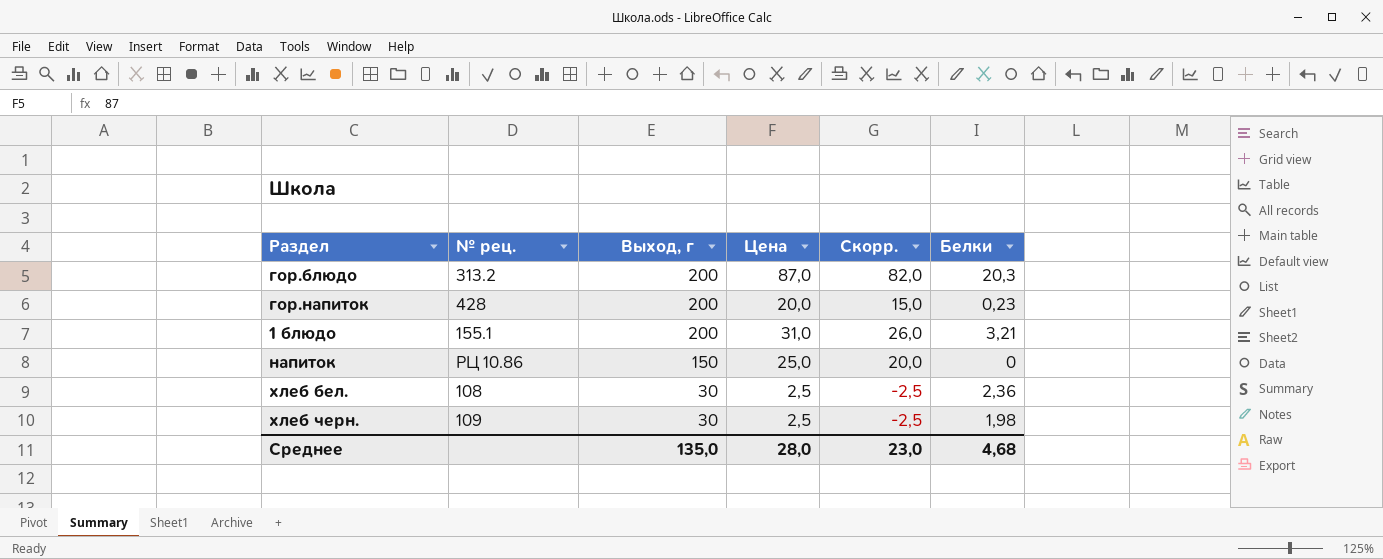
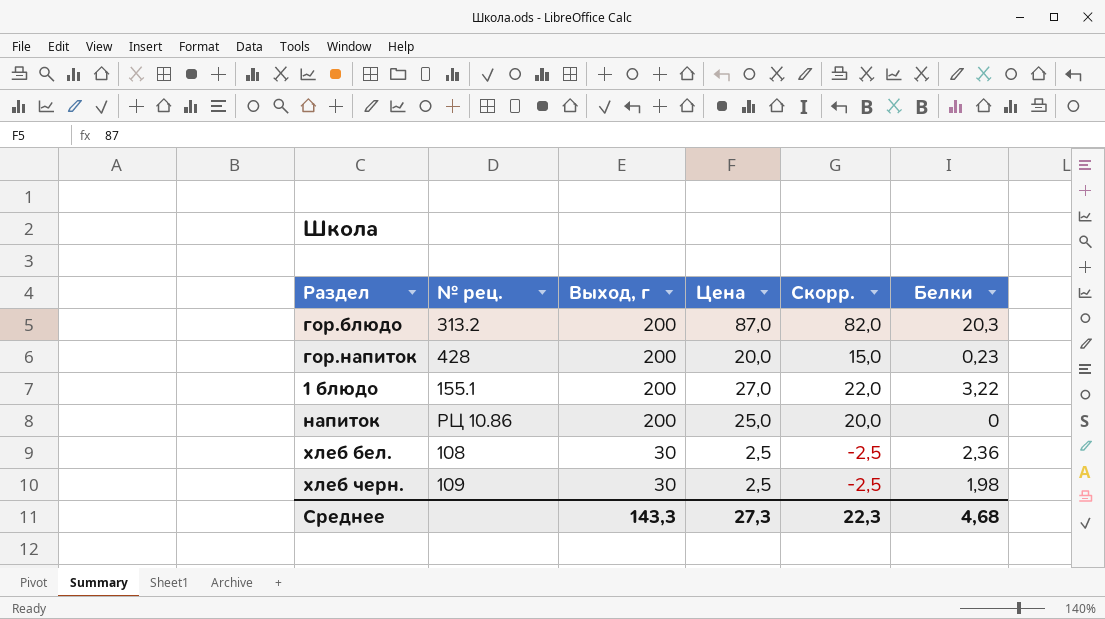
1 блюдо | Цена: 31,0 -> 27,0
1 блюдо | Скорр.: 26,0 -> 22,0
1 блюдо | Белки: 3,21 -> 3,22
напиток | Выход, г: 150 -> 200
Среднее | Выход, г: 135,0 -> 143,3
Среднее | Цена: 28,0 -> 27,3
Среднее | Скорр.: 23,0 -> 22,3

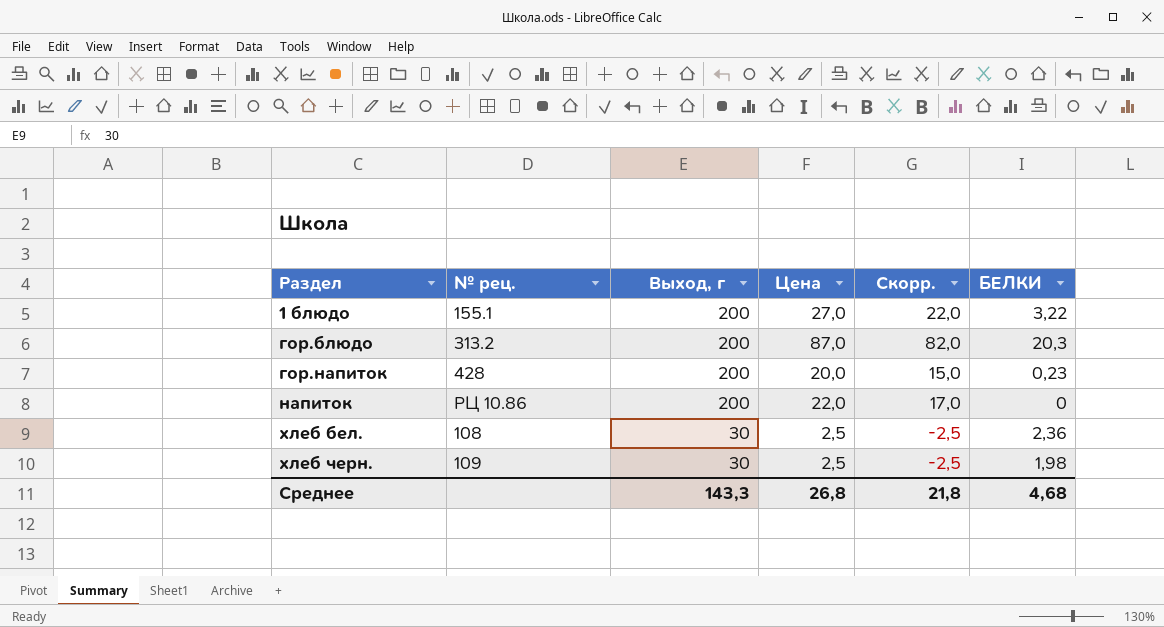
row order: Выход, г descending -> Раздел ascending
column name: Белки -> БЕЛКИ
напиток | Цена: 25,0 -> 22,0
напиток | Скорр.: 20,0 -> 17,0
Среднее | Цена: 27,3 -> 26,8
Среднее | Скорр.: 22,3 -> 21,8

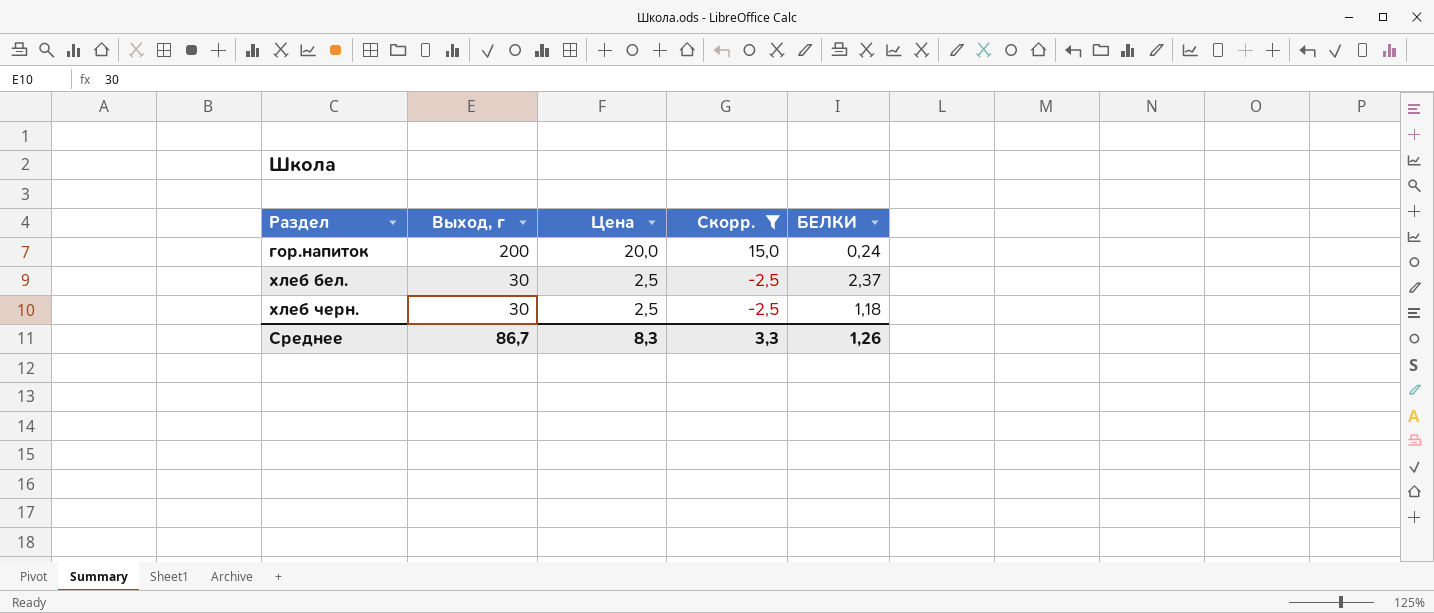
filter: none -> Скорр. <= 15,0
column № рец. | position: 2 -> none
гор.напиток | БЕЛКИ: 0,23 -> 0,24
хлеб бел. | БЕЛКИ: 2,36 -> 2,37
хлеб черн. | БЕЛКИ: 1,98 -> 1,18
Среднее | Выход, г: 143,3 -> 86,7
Среднее | Цена: 26,8 -> 8,3
Среднее | Скорр.: 21,8 -> 3,3
Среднее | БЕЛКИ: 4,68 -> 1,26

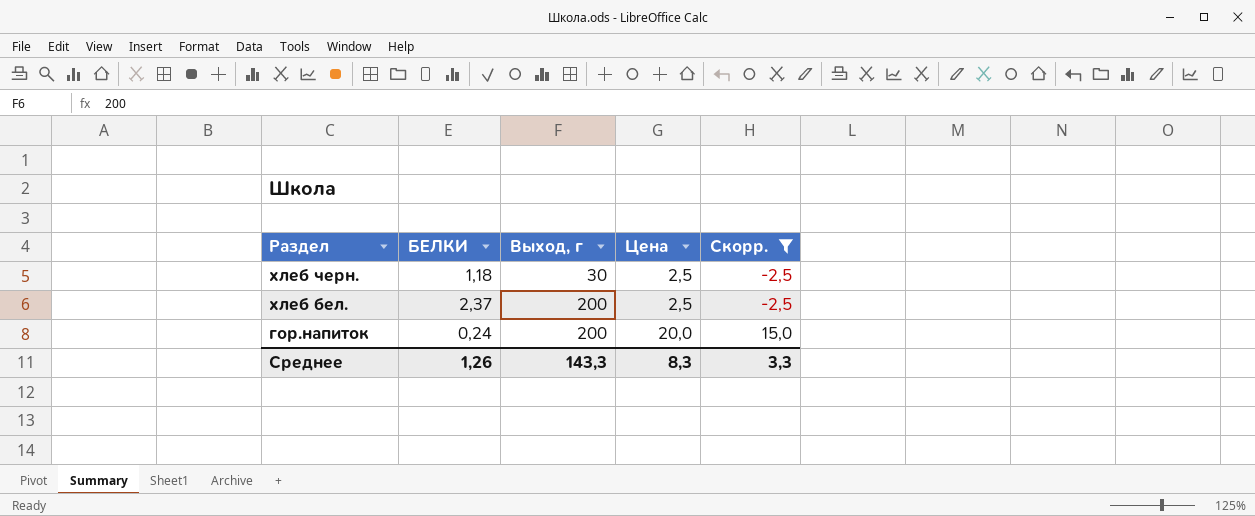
row order: Раздел ascending -> Раздел descending
column БЕЛКИ | position: 5 -> 2
хлеб бел. | Выход, г: 30 -> 200
Среднее | Выход, г: 86,7 -> 143,3

